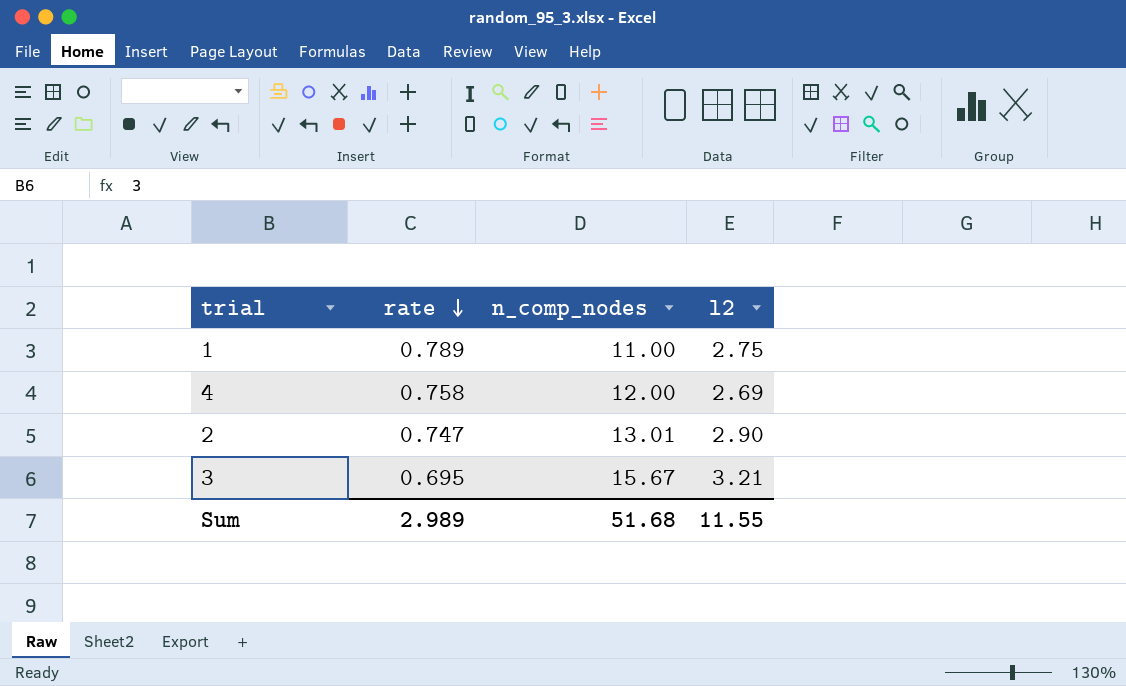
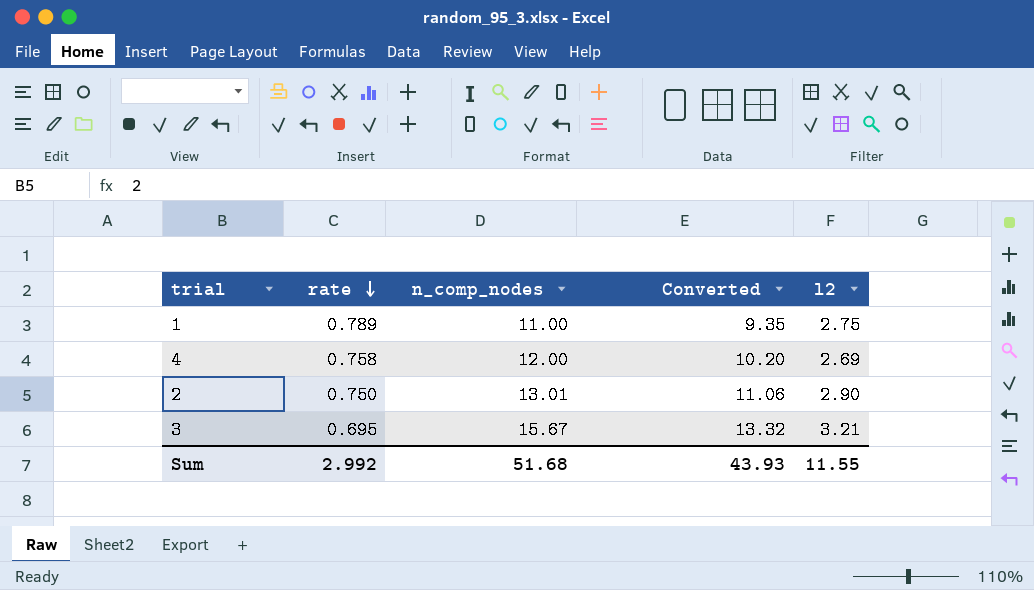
column Converted | formula: none -> [n_comp_nodes] * 0.85
2 | rate: 0.747 -> 0.750
Sum | rate: 2.989 -> 2.992

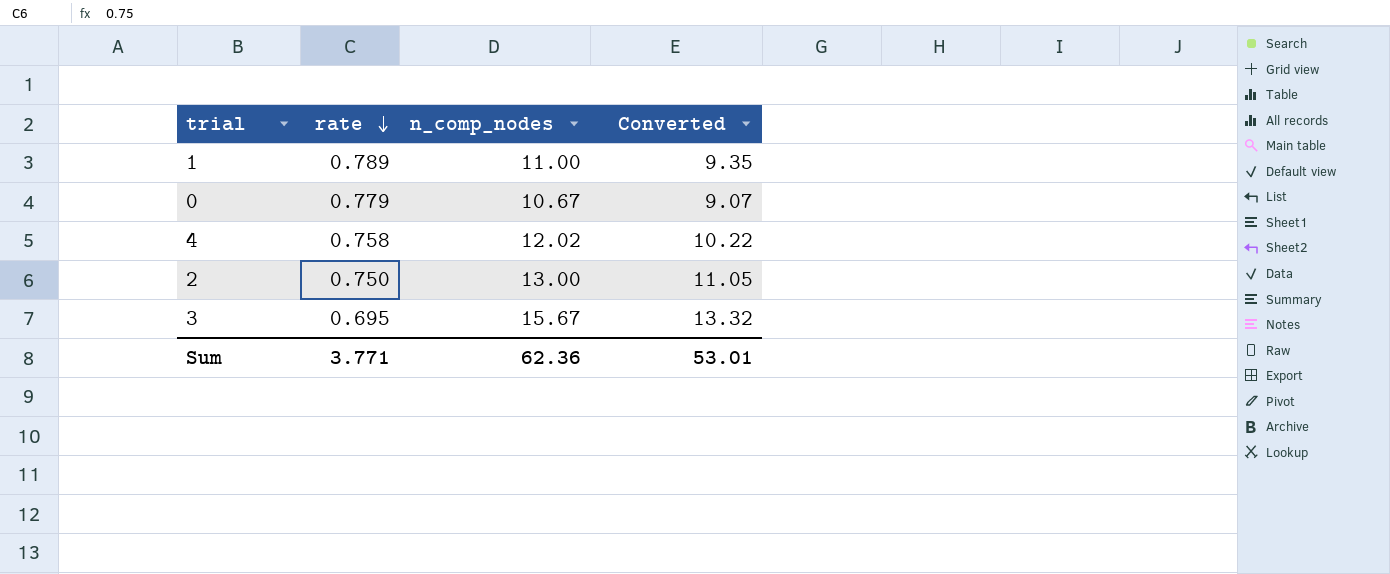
column l2 | position: 5 -> none
row 0: none -> 0.779 | 10.67 | 9.07
4 | n_comp_nodes: 12.00 -> 12.02
4 | Converted: 10.20 -> 10.22
2 | n_comp_nodes: 13.01 -> 13.00
2 | Converted: 11.06 -> 11.05
Sum | rate: 2.992 -> 3.771
Sum | n_comp_nodes: 51.68 -> 62.36
Sum | Converted: 43.93 -> 53.01

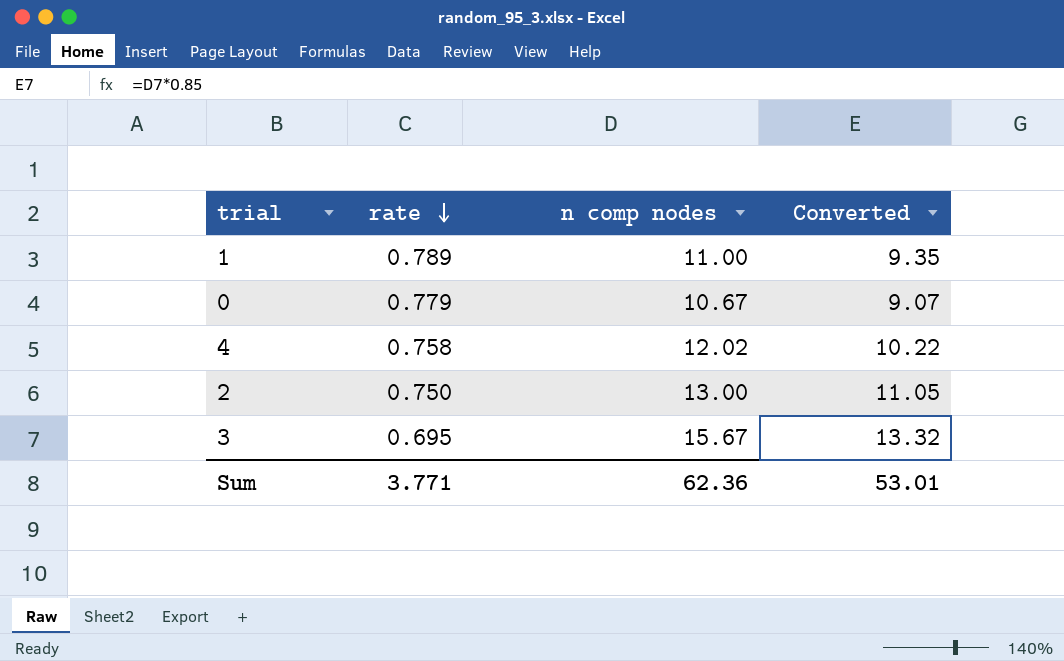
column name: n_comp_nodes -> n comp nodes

